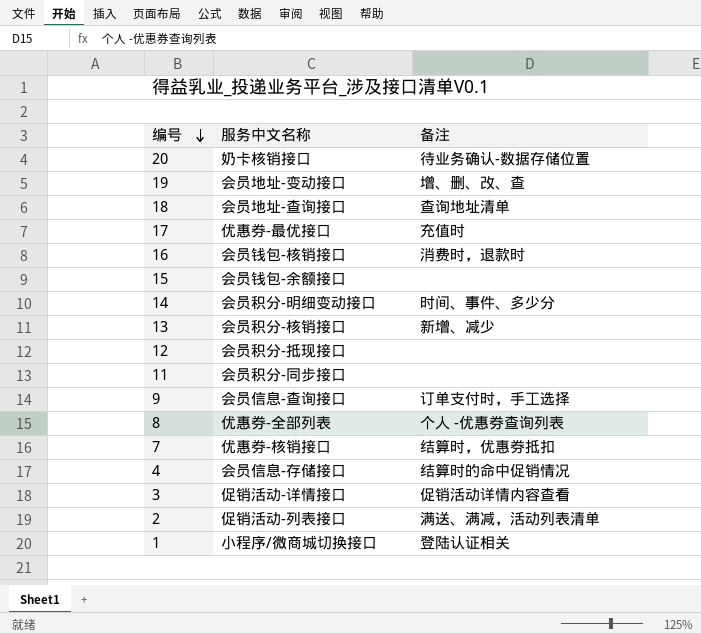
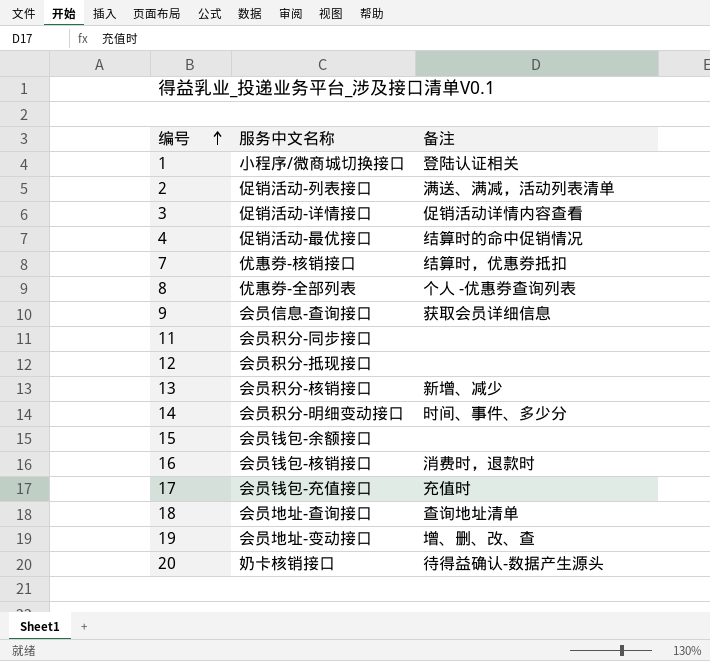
row order: 编号 descending -> 编号 ascending
4 | 服务中文名称: 会员信息-存储接口 -> 促销活动-最优接口
9 | 备注: 订单支付时，手工选择 -> 获取会员详细信息
17 | 服务中文名称: 优惠券-最优接口 -> 会员钱包-充值接口
20 | 备注: 待业务确认-数据存储位置 -> 待得益确认-数据产生源头

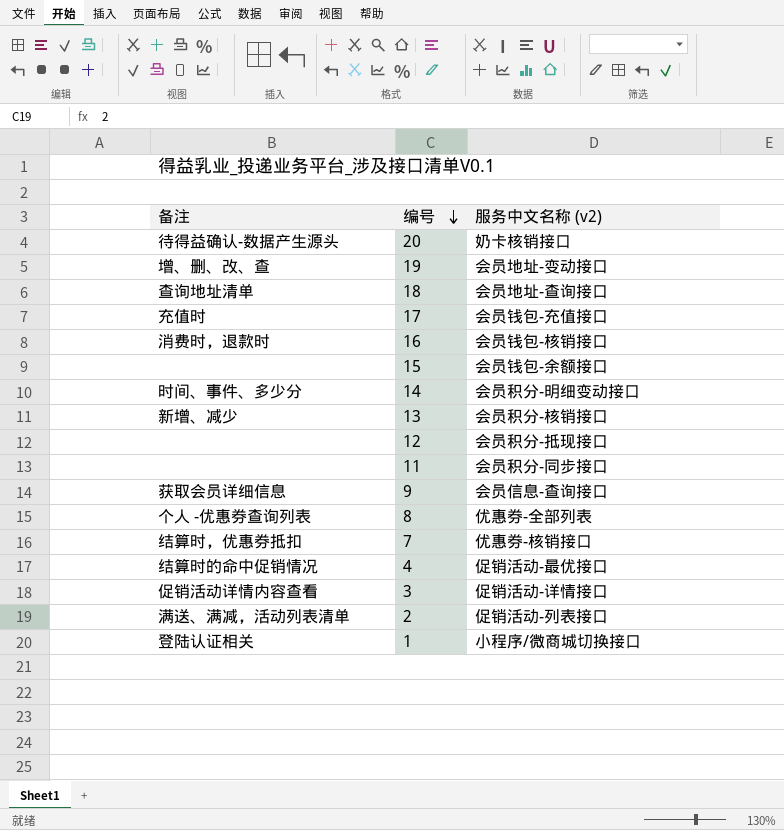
row order: 编号 ascending -> 编号 descending
column 备注 | position: 3 -> 1
column name: 服务中文名称 -> 服务中文名称 (v2)

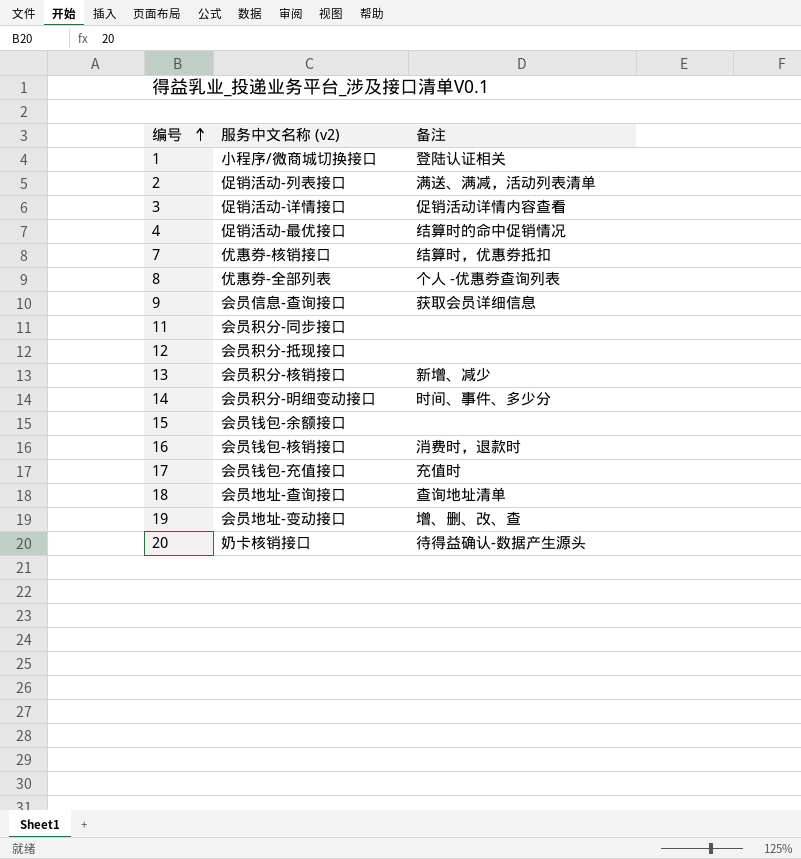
row order: 编号 descending -> 编号 ascending
column 备注 | position: 1 -> 3

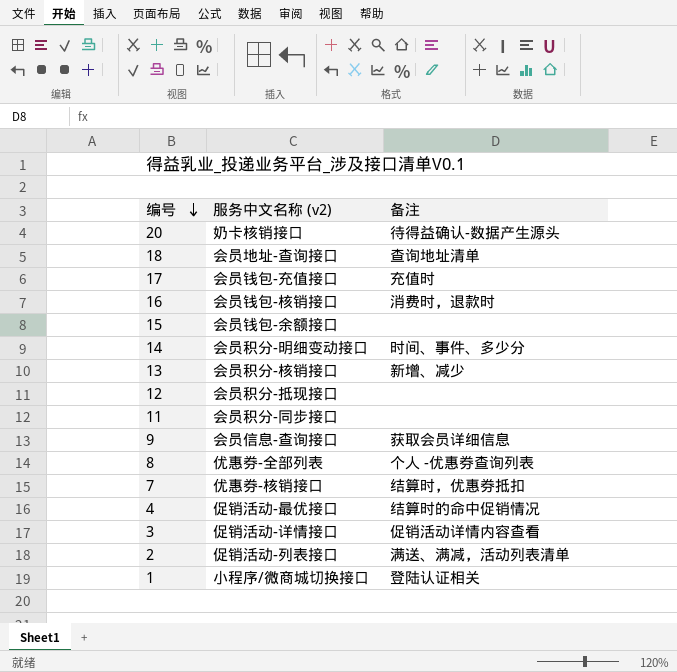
row order: 编号 ascending -> 编号 descending
row 19: 会员地址-变动接口 | 增、删、改、查 -> none

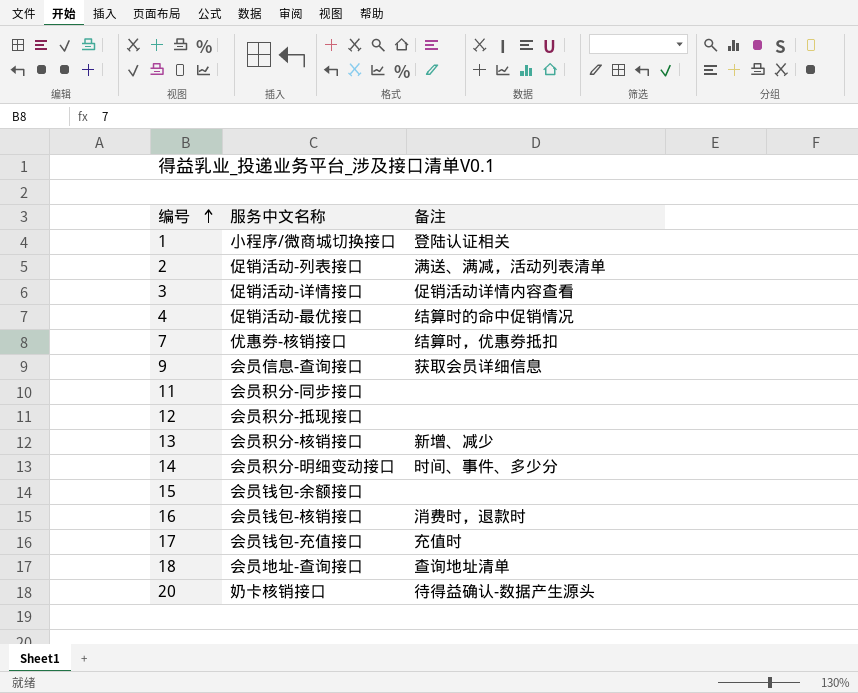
row order: 编号 descending -> 编号 ascending
column name: 服务中文名称 (v2) -> 服务中文名称
row 8: 优惠券-全部列表 | 个人 -优惠券查询列表 -> none

